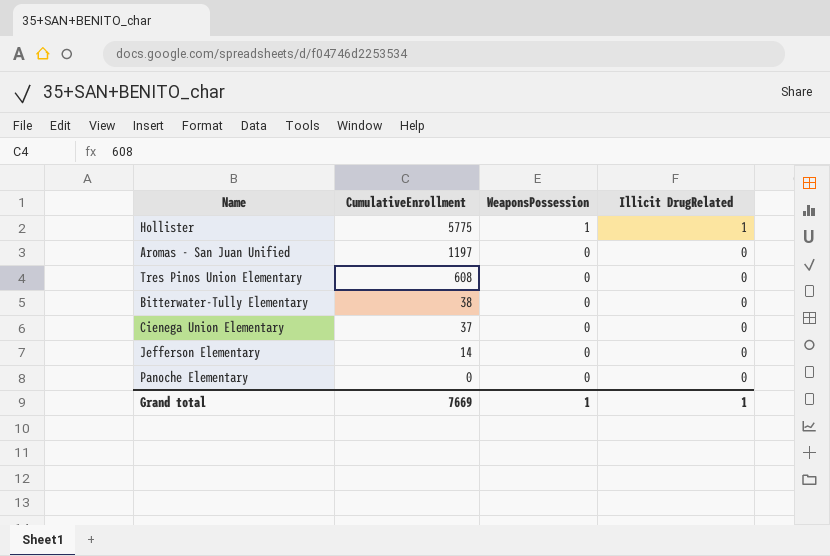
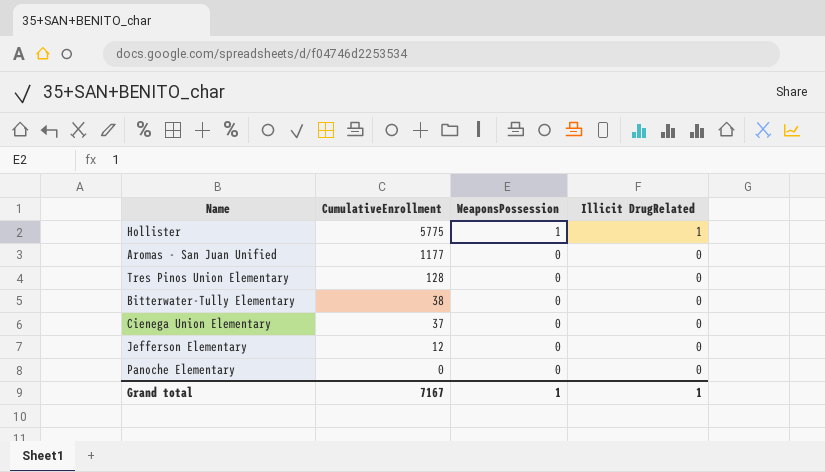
Aromas - San Juan Unified | CumulativeEnrollment: 1197 -> 1177
Tres Pinos Union Elementary | CumulativeEnrollment: 608 -> 128
Jefferson Elementary | CumulativeEnrollment: 14 -> 12
Grand total | CumulativeEnrollment: 7669 -> 7167

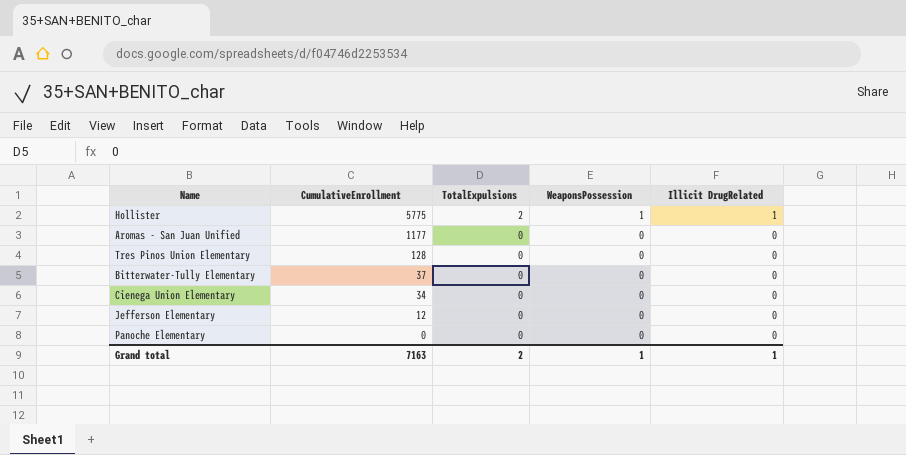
column TotalExpulsions | position: none -> 3
Bitterwater-Tully Elementary | CumulativeEnrollment: 38 -> 37
Cienega Union Elementary | CumulativeEnrollment: 37 -> 34
Grand total | CumulativeEnrollment: 7167 -> 7163

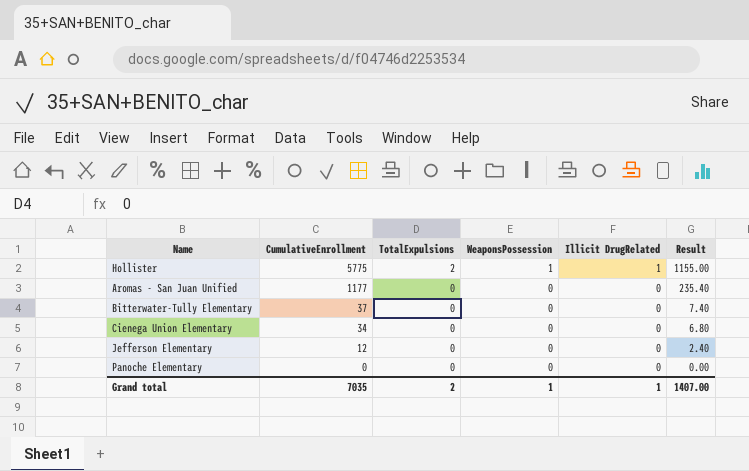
column Result | formula: none -> [CumulativeEnrollment] * 0.2
row Tres Pinos Union Elementary: 128 | 0 | 0 | 0 -> none
Grand total | CumulativeEnrollment: 7163 -> 7035

